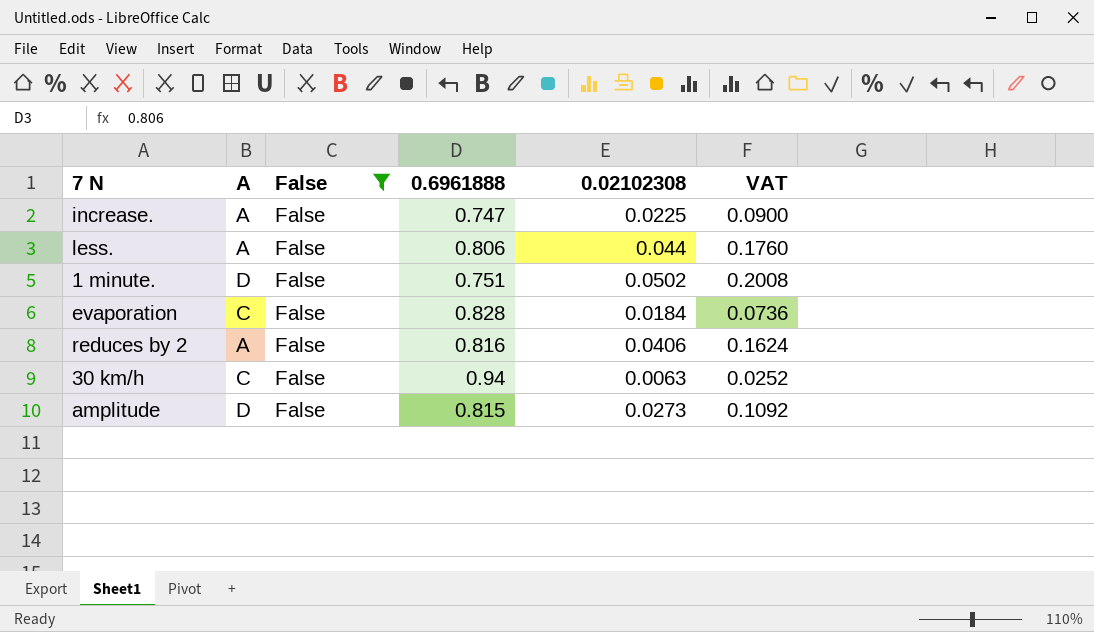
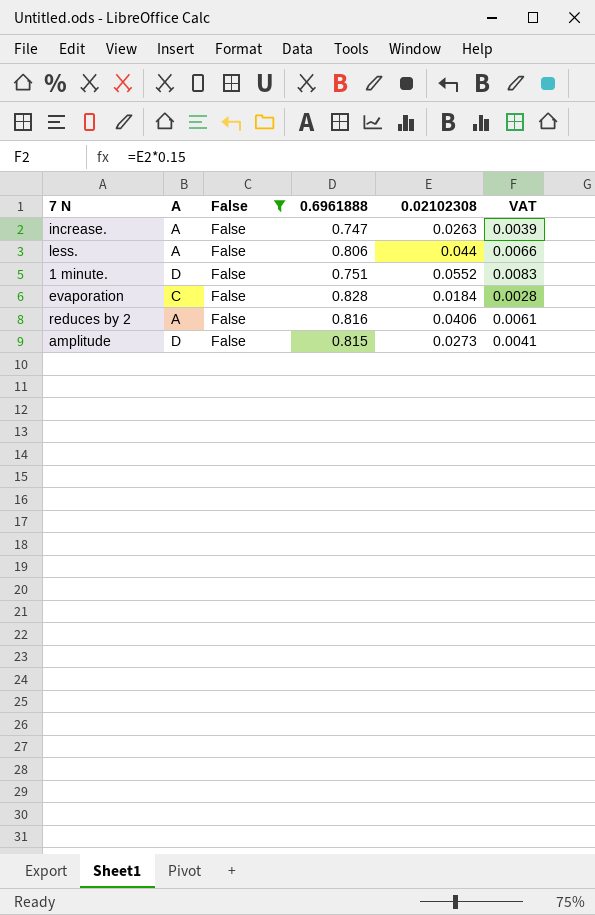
column VAT | formula: [0.02102308] * 4 -> [0.02102308] * 0.15
row 30 km/h: C | False | 0.94 | 0.0063 | 0.0252 -> none
increase. | 0.02102308: 0.0225 -> 0.0263
1 minute. | 0.02102308: 0.0502 -> 0.0552

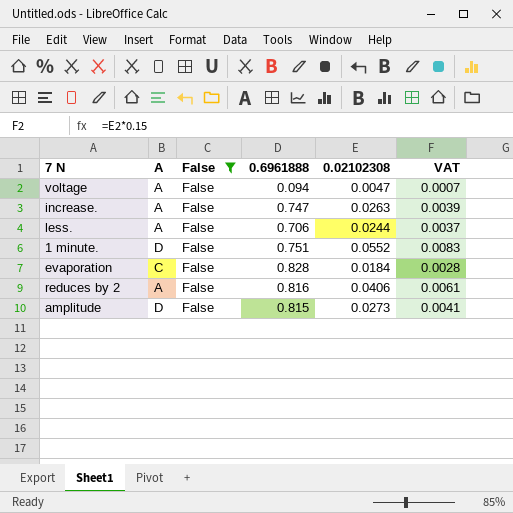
row voltage: none -> A | False | 0.094 | 0.0047 | 0.0007
less. | 0.6961888: 0.806 -> 0.706
less. | 0.02102308: 0.044 -> 0.0244
less. | VAT: 0.0066 -> 0.0037

